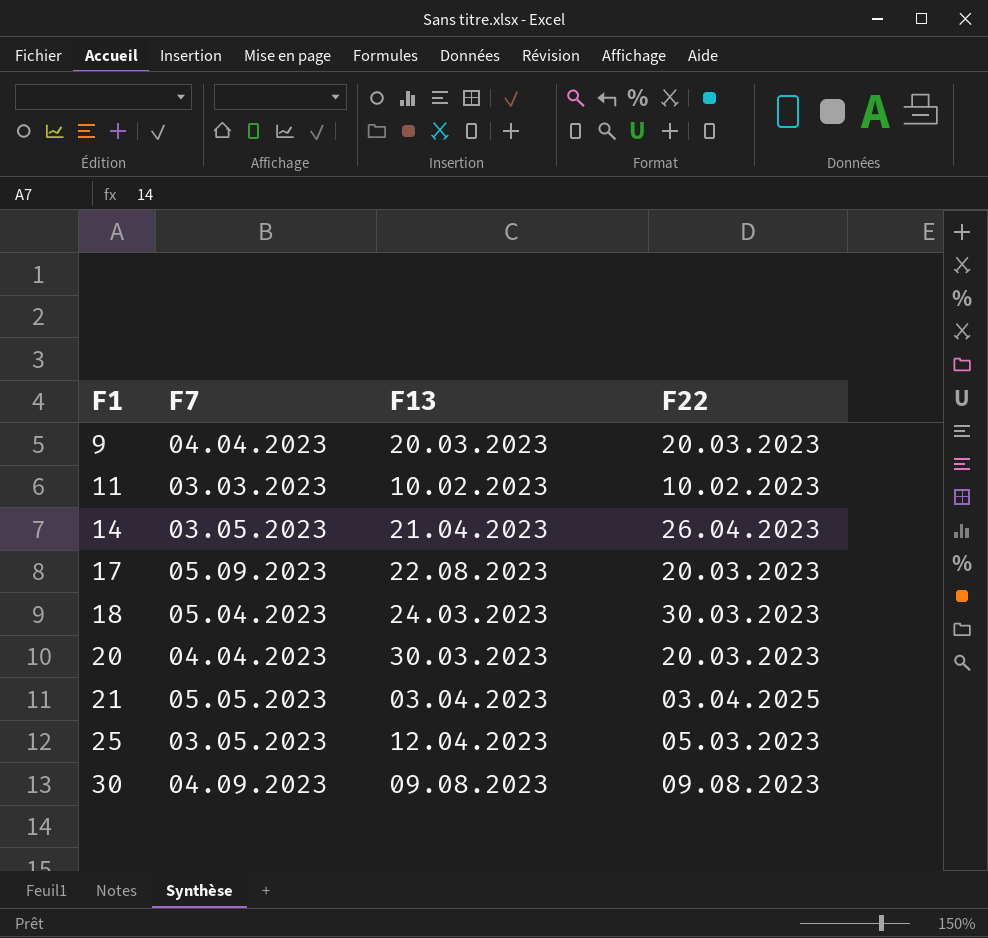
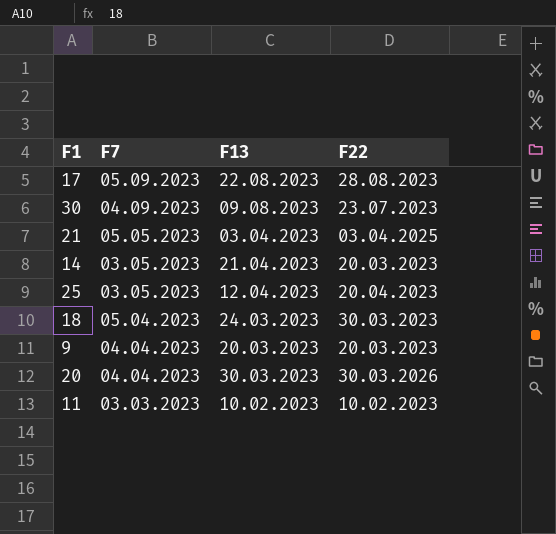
row order: F1 ascending -> F7 descending
17 | F22: 20.03.2023 -> 28.08.2023
30 | F22: 09.08.2023 -> 23.07.2023
14 | F22: 26.04.2023 -> 20.03.2023
25 | F22: 05.03.2023 -> 20.04.2023
20 | F22: 20.03.2023 -> 30.03.2026

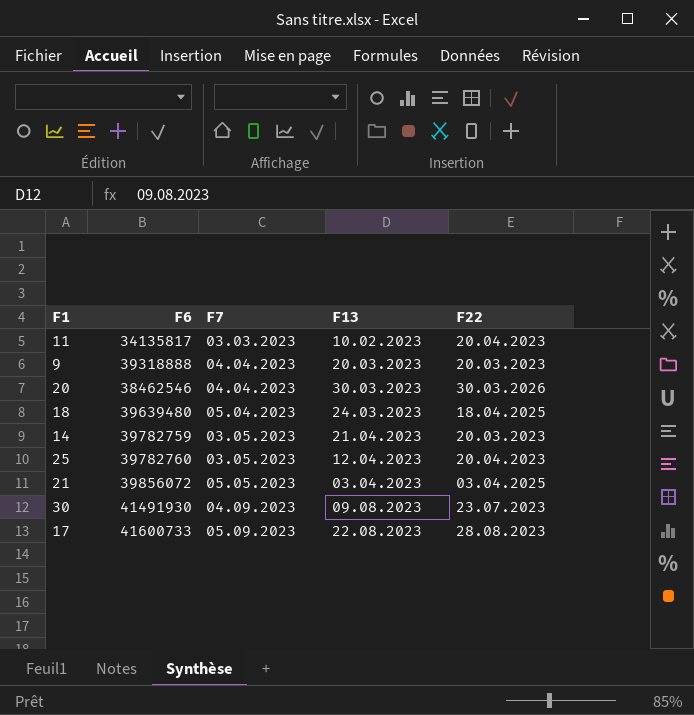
row order: F7 descending -> F7 ascending
column F6 | position: none -> 2
11 | F22: 10.02.2023 -> 20.04.2023
18 | F22: 30.03.2023 -> 18.04.2025

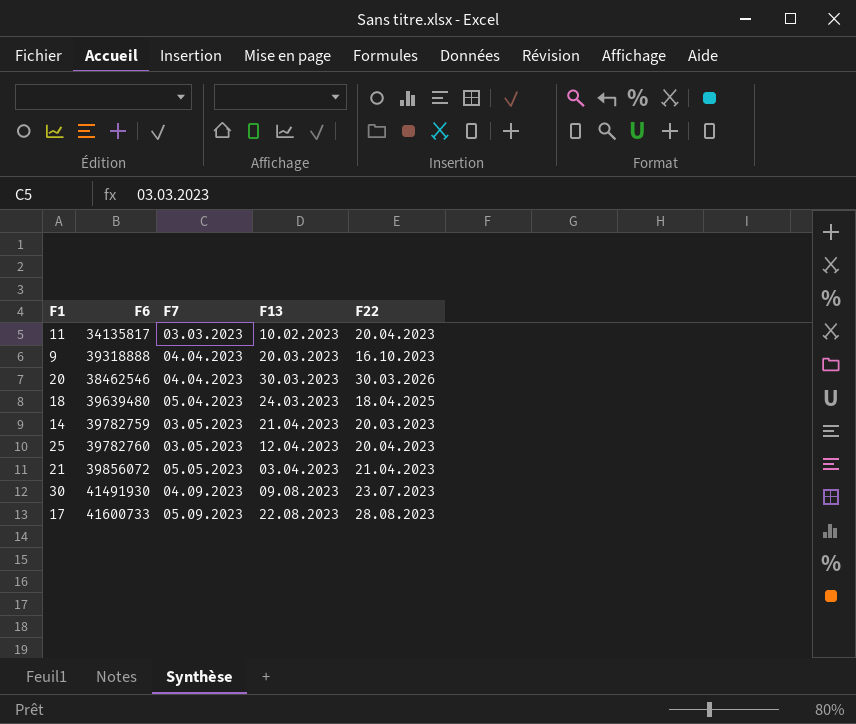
9 | F22: 20.03.2023 -> 16.10.2023
21 | F22: 03.04.2025 -> 21.04.2023

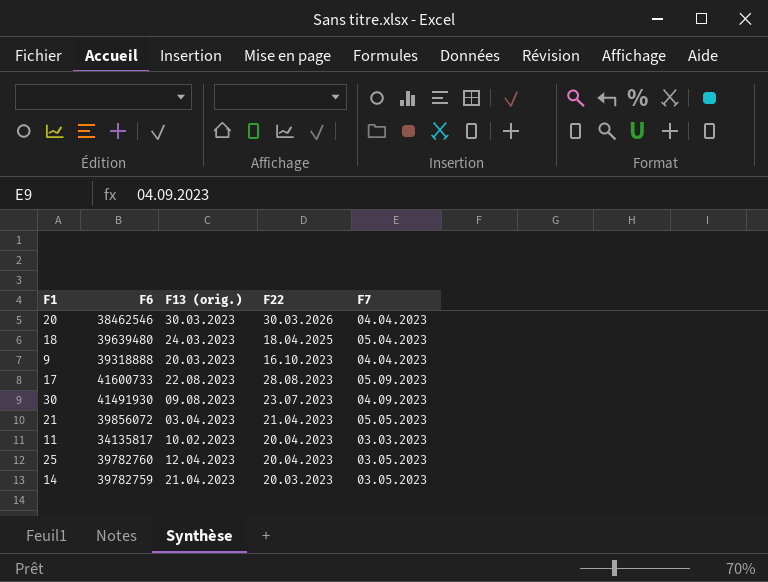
row order: F7 ascending -> F22 descending
column name: F13 -> F13 (orig.)
column F7 | position: 3 -> 5

